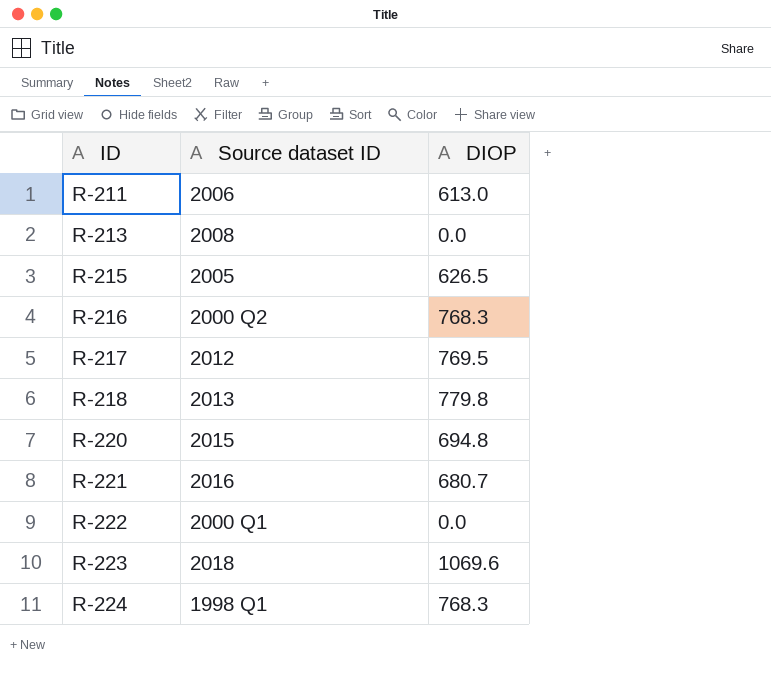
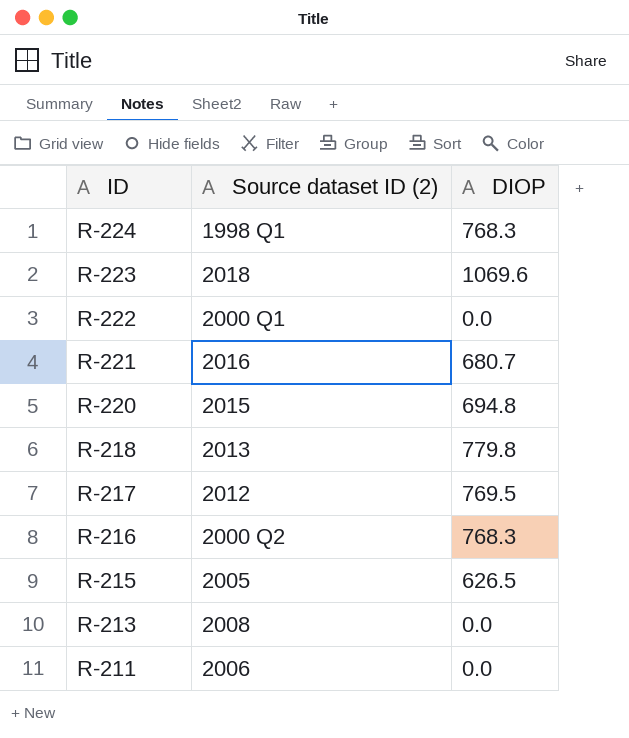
row order: ID ascending -> ID descending
column name: Source dataset ID -> Source dataset ID (2)
R-211 | DIOP: 613.0 -> 0.0

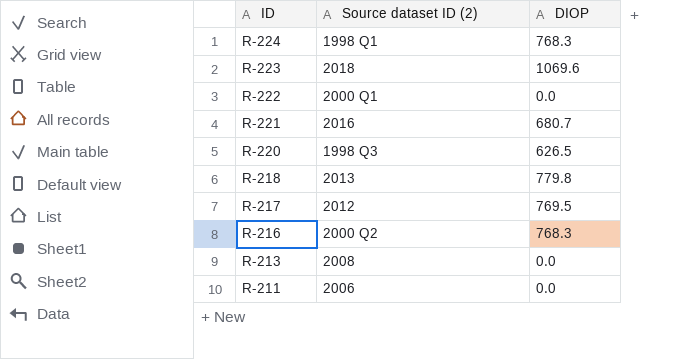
row R-215: 2005 | 626.5 -> none
R-220 | Source dataset ID (2): 2015 -> 1998 Q3
R-220 | DIOP: 694.8 -> 626.5

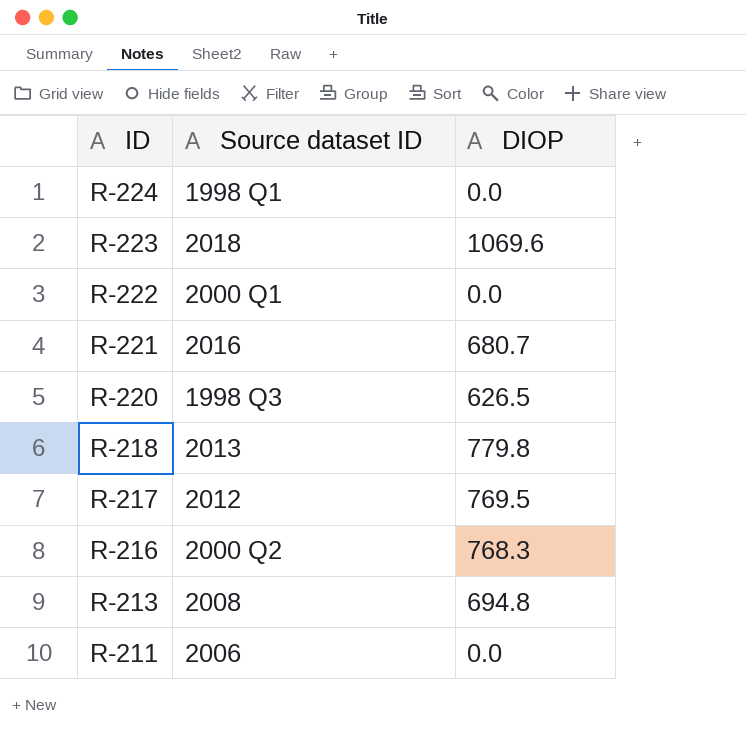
column name: Source dataset ID (2) -> Source dataset ID
R-224 | DIOP: 768.3 -> 0.0
R-213 | DIOP: 0.0 -> 694.8

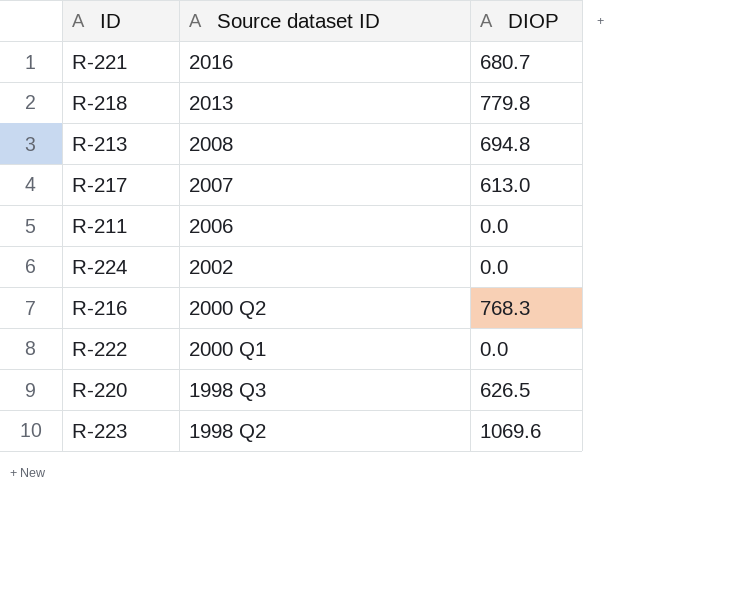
row order: ID descending -> Source dataset ID descending
R-217 | Source dataset ID: 2012 -> 2007
R-217 | DIOP: 769.5 -> 613.0
R-224 | Source dataset ID: 1998 Q1 -> 2002
R-223 | Source dataset ID: 2018 -> 1998 Q2

